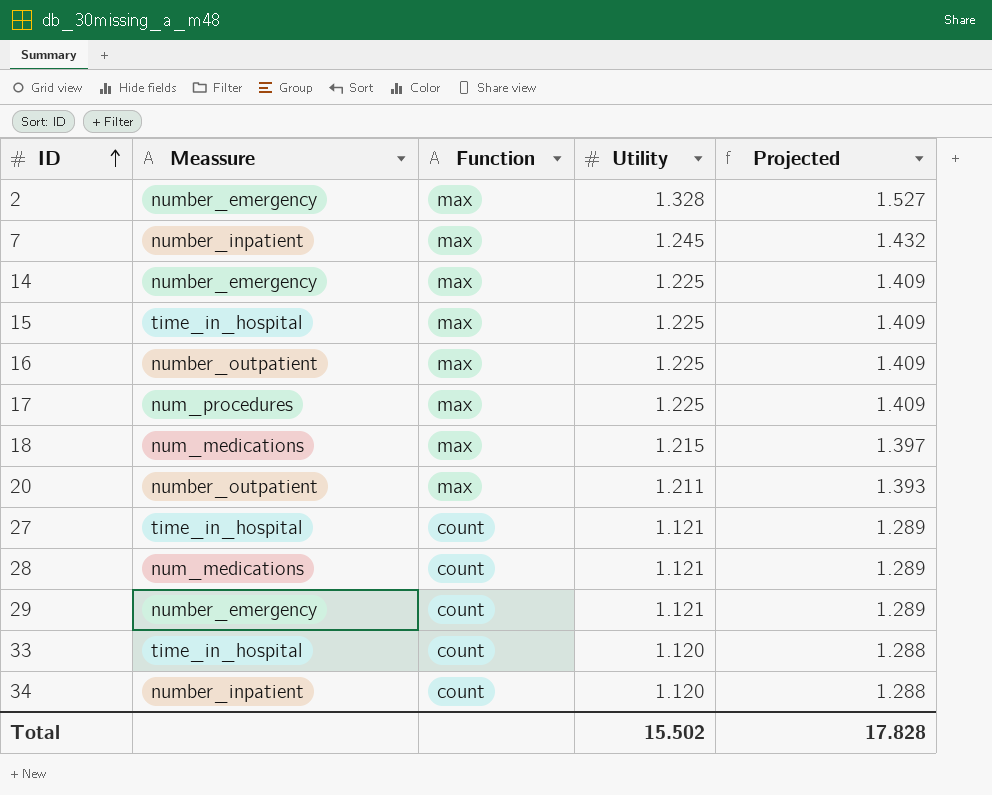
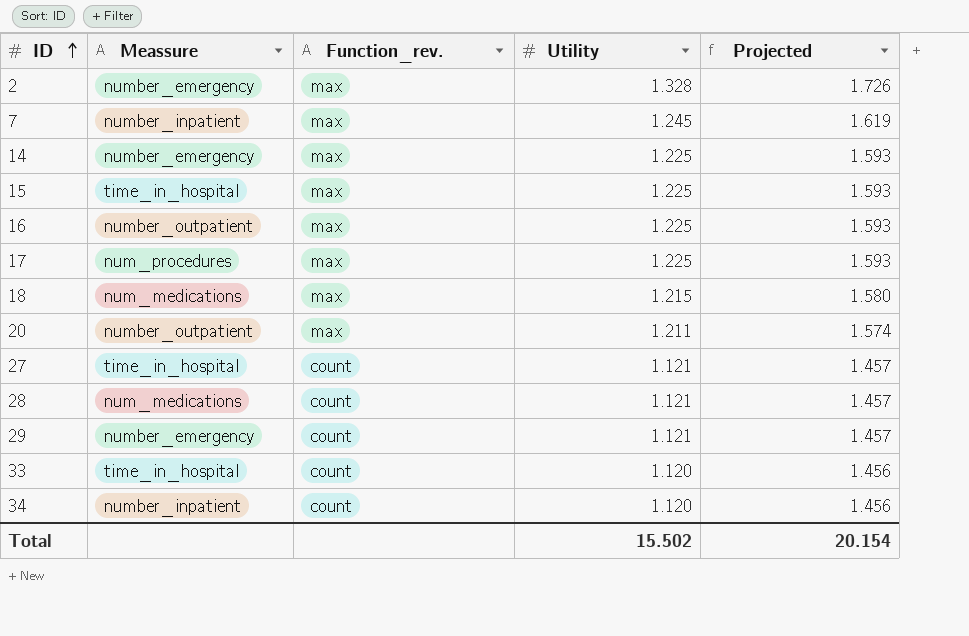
column name: Function -> Function_rev.
column Projected | formula: [Utility] * 1.15 -> [Utility] * 1.3
Total | Projected: 17.828 -> 20.154

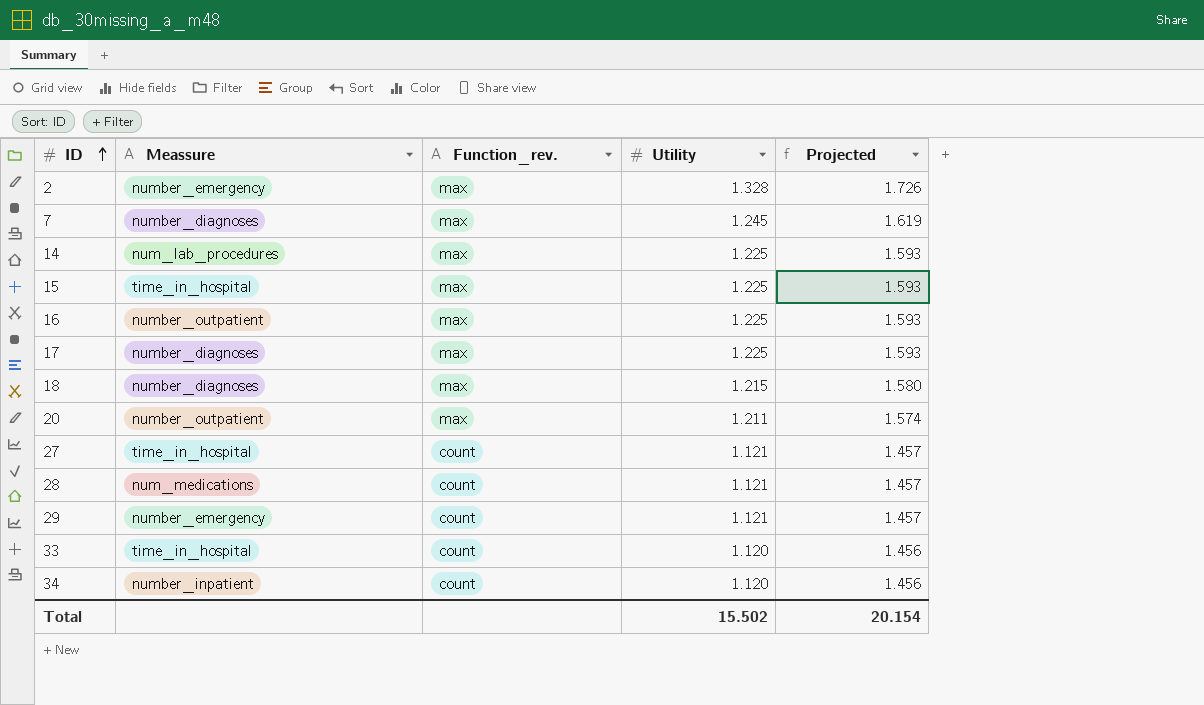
7 | Meassure: number_inpatient -> number_diagnoses
14 | Meassure: number_emergency -> num_lab_procedures
17 | Meassure: num_procedures -> number_diagnoses
18 | Meassure: num_medications -> number_diagnoses

